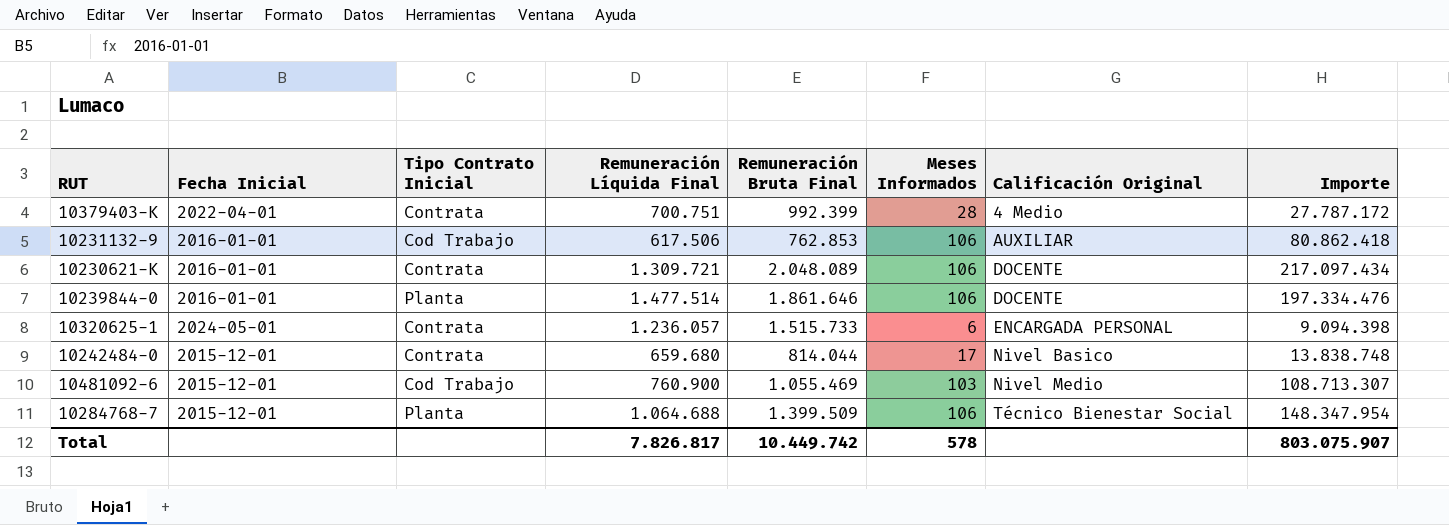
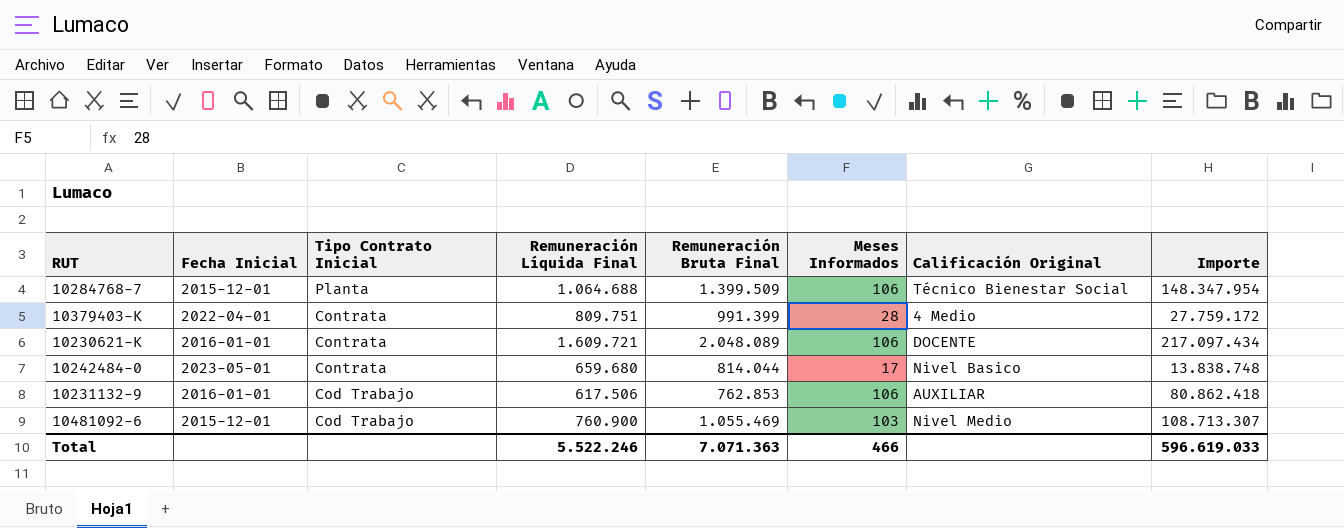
row order: Calificación Original ascending -> Tipo Contrato Inicial descending
row 10239844-0: 2016-01-01 | Planta | 1.477.514 | 1.861.646 | 106 | DOCENTE | 197.334.476 -> none
row 10320625-1: 2024-05-01 | Contrata | 1.236.057 | 1.515.733 | 6 | ENCARGADA PERSONAL | 9.094.398 -> none
10379403-K | Remuneración Líquida Final: 700.751 -> 809.751
10379403-K | Remuneración Bruta Final: 992.399 -> 991.399
10379403-K | Importe: 27.787.172 -> 27.759.172
10230621-K | Remuneración Líquida Final: 1.309.721 -> 1.609.721
10242484-0 | Fecha Inicial: 2015-12-01 -> 2023-05-01
Total | Remuneración Líquida Final: 7.826.817 -> 5.522.246
Total | Remuneración Bruta Final: 10.449.742 -> 7.071.363
Total | Meses Informados: 578 -> 466
Total | Importe: 803.075.907 -> 596.619.033

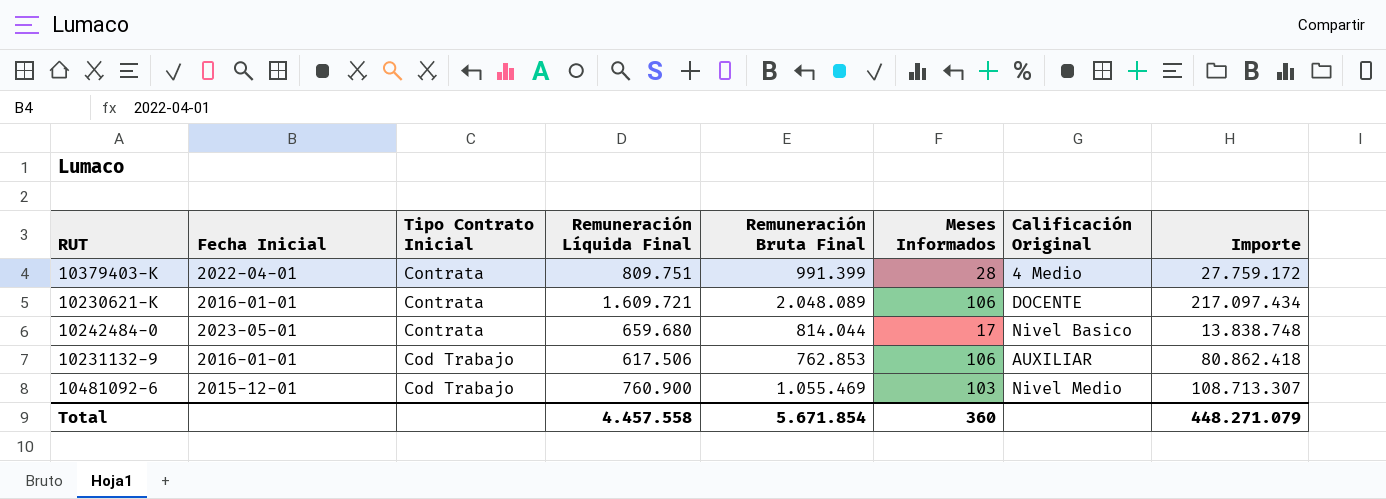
row 10284768-7: 2015-12-01 | Planta | 1.064.688 | 1.399.509 | 106 | Técnico Bienestar Social | 148.347.954 -> none
Total | Remuneración Líquida Final: 5.522.246 -> 4.457.558
Total | Remuneración Bruta Final: 7.071.363 -> 5.671.854
Total | Meses Informados: 466 -> 360
Total | Importe: 596.619.033 -> 448.271.079

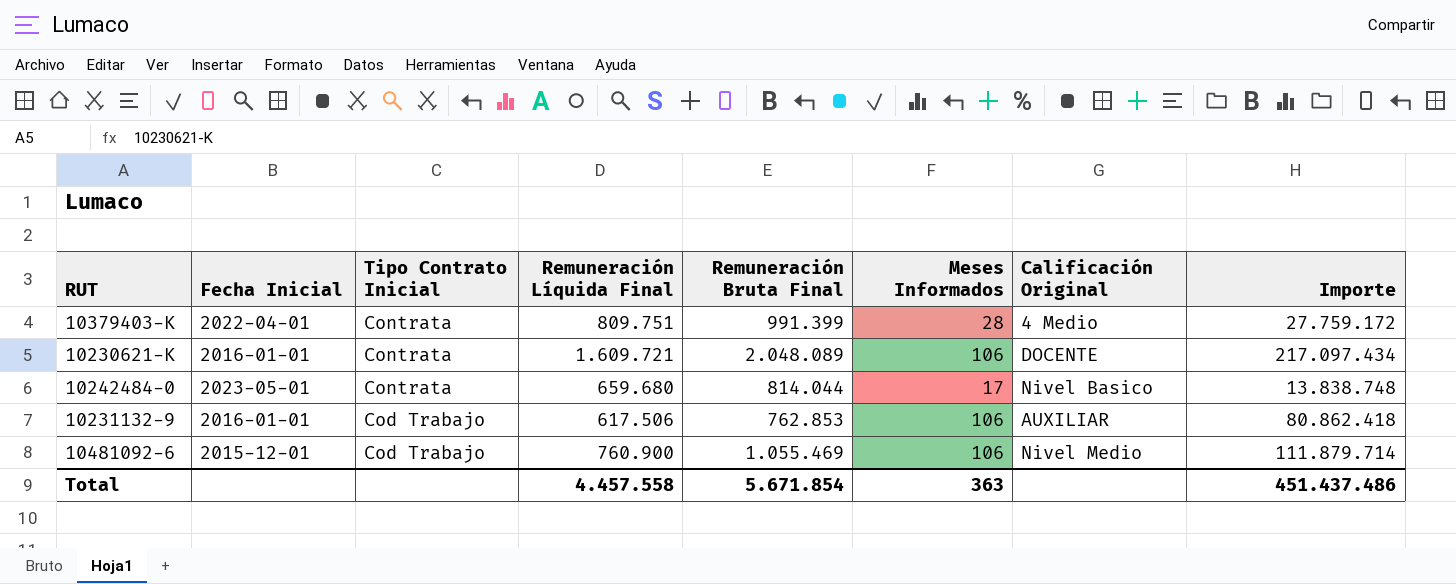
10481092-6 | Meses Informados: 103 -> 106
10481092-6 | Importe: 108.713.307 -> 111.879.714
Total | Meses Informados: 360 -> 363
Total | Importe: 448.271.079 -> 451.437.486

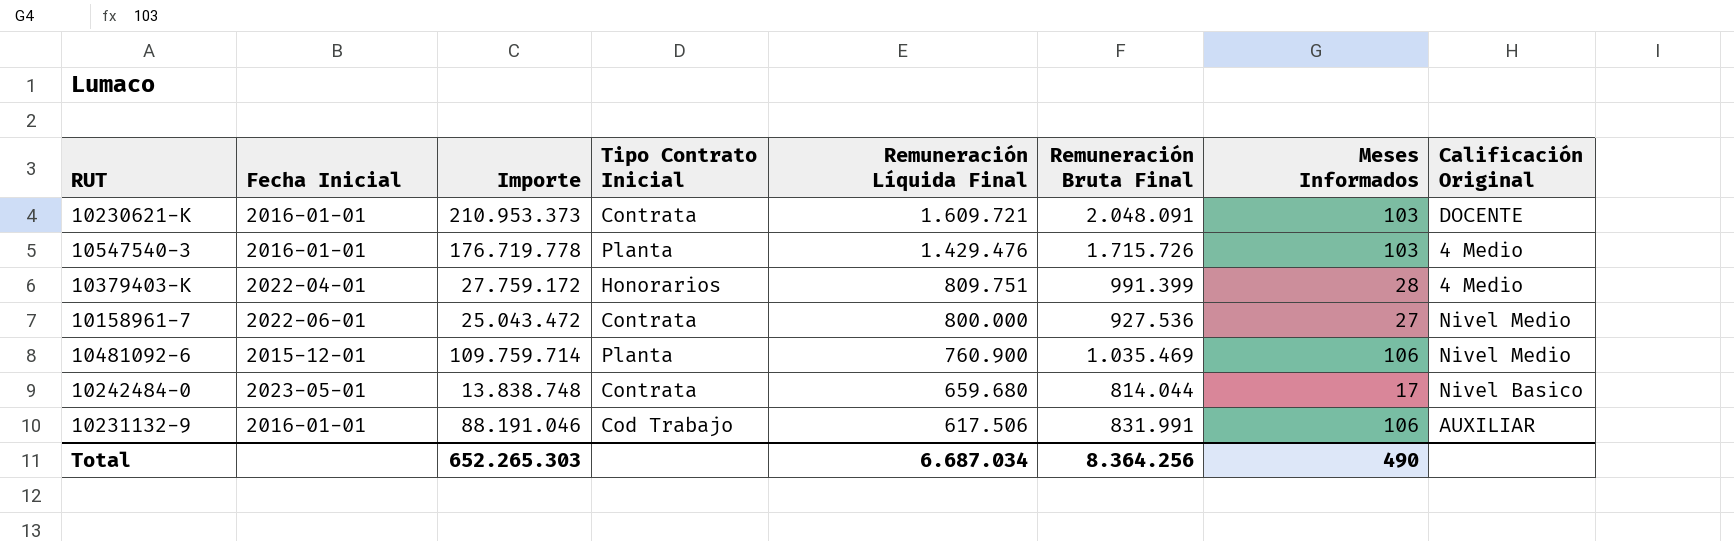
row order: Tipo Contrato Inicial descending -> Remuneración Líquida Final descending
column Importe | position: 8 -> 3
10230621-K | Importe: 217.097.434 -> 210.953.373
10230621-K | Remuneración Bruta Final: 2.048.089 -> 2.048.091
10230621-K | Meses Informados: 106 -> 103
row 10547540-3: none -> 2016-01-01 | 176.719.778 | Planta | 1.429.476 | 1.715.726 | 103 | 4 Medio
10379403-K | Tipo Contrato Inicial: Contrata -> Honorarios
row 10158961-7: none -> 2022-06-01 | 25.043.472 | Contrata | 800.000 | 927.536 | 27 | Nivel Medio
10481092-6 | Importe: 111.879.714 -> 109.759.714
10481092-6 | Tipo Contrato Inicial: Cod Trabajo -> Planta
10481092-6 | Remuneración Bruta Final: 1.055.469 -> 1.035.469
10231132-9 | Importe: 80.862.418 -> 88.191.046
10231132-9 | Remuneración Bruta Final: 762.853 -> 831.991
Total | Importe: 451.437.486 -> 652.265.303
Total | Remuneración Líquida Final: 4.457.558 -> 6.687.034
Total | Remuneración Bruta Final: 5.671.854 -> 8.364.256
Total | Meses Informados: 363 -> 490

